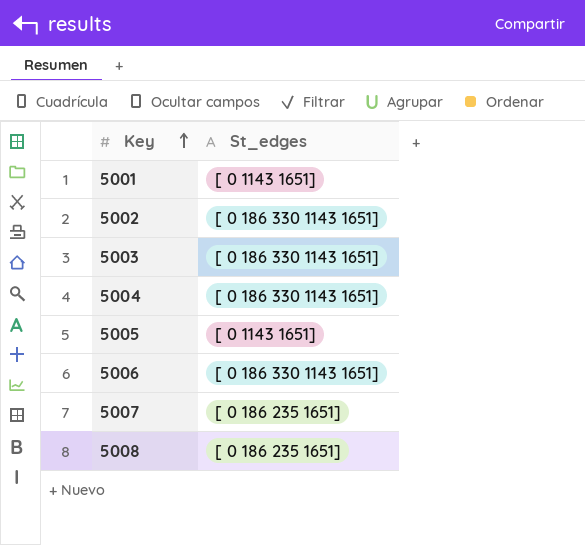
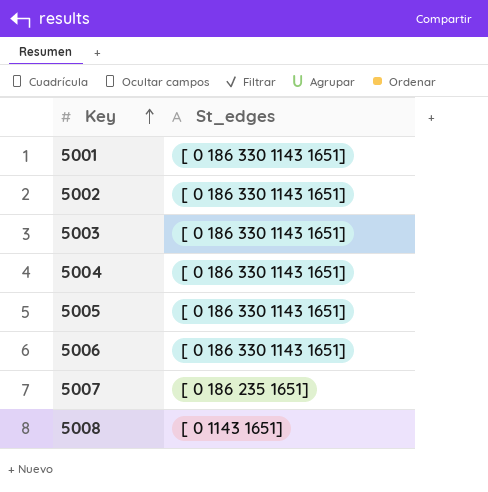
5001 | St_edges: [ 0 1143 1651] -> [ 0 186 330 1143 1651]
5005 | St_edges: [ 0 1143 1651] -> [ 0 186 330 1143 1651]
5008 | St_edges: [ 0 186 235 1651] -> [ 0 1143 1651]

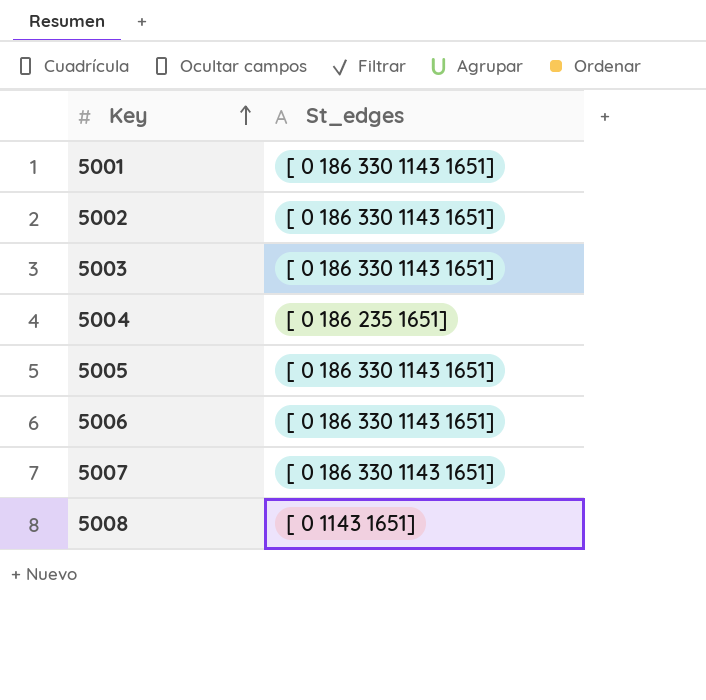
5004 | St_edges: [ 0 186 330 1143 1651] -> [ 0 186 235 1651]
5007 | St_edges: [ 0 186 235 1651] -> [ 0 186 330 1143 1651]

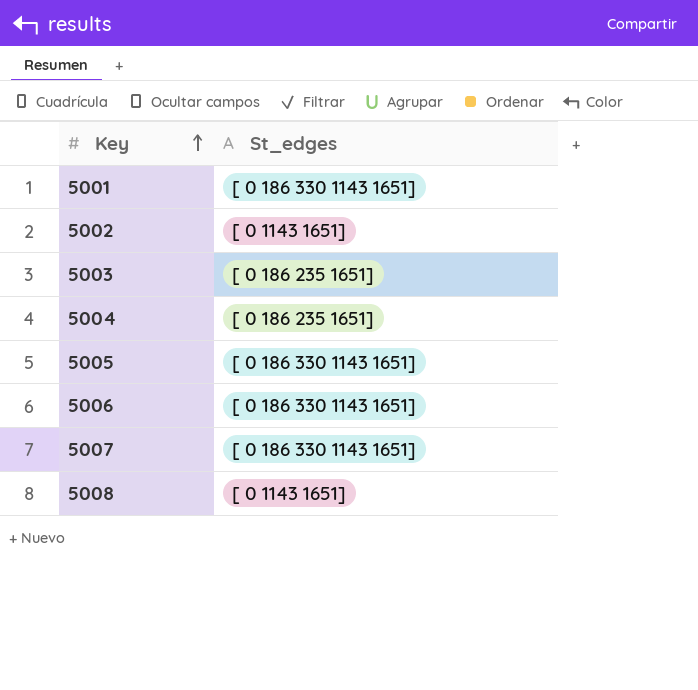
5002 | St_edges: [ 0 186 330 1143 1651] -> [ 0 1143 1651]
5003 | St_edges: [ 0 186 330 1143 1651] -> [ 0 186 235 1651]

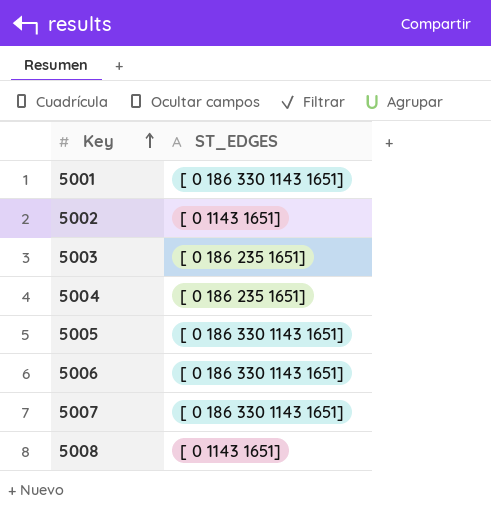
column name: St_edges -> ST_EDGES

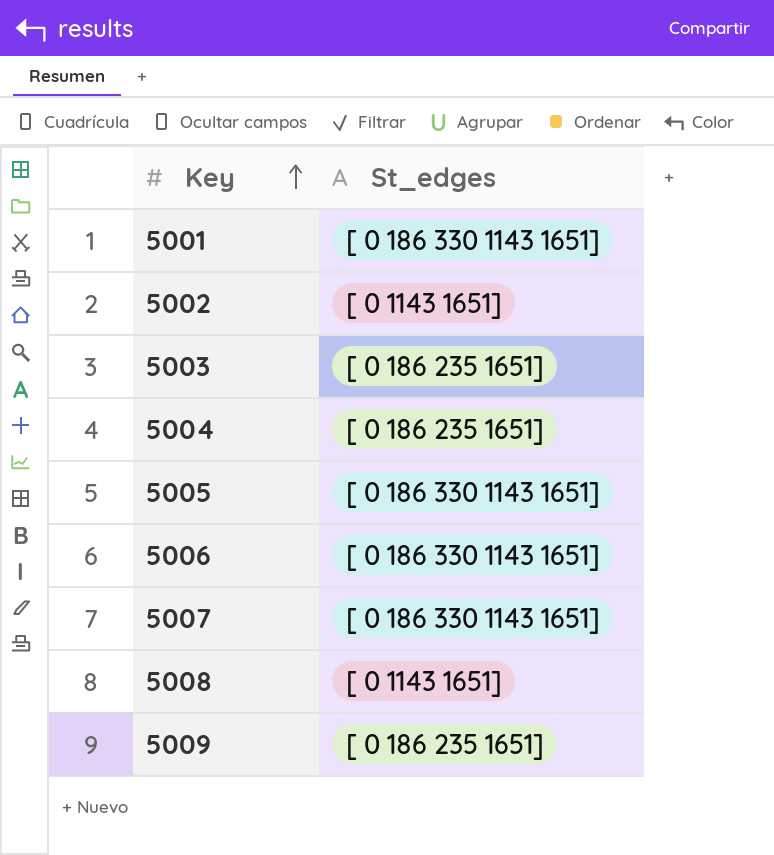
column name: ST_EDGES -> St_edges
row 5009: none -> [ 0 186 235 1651]

